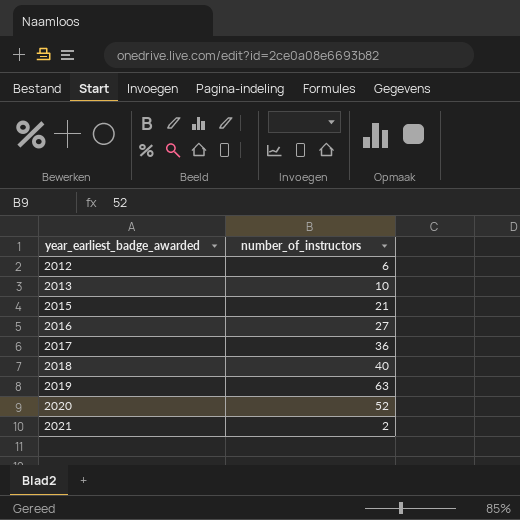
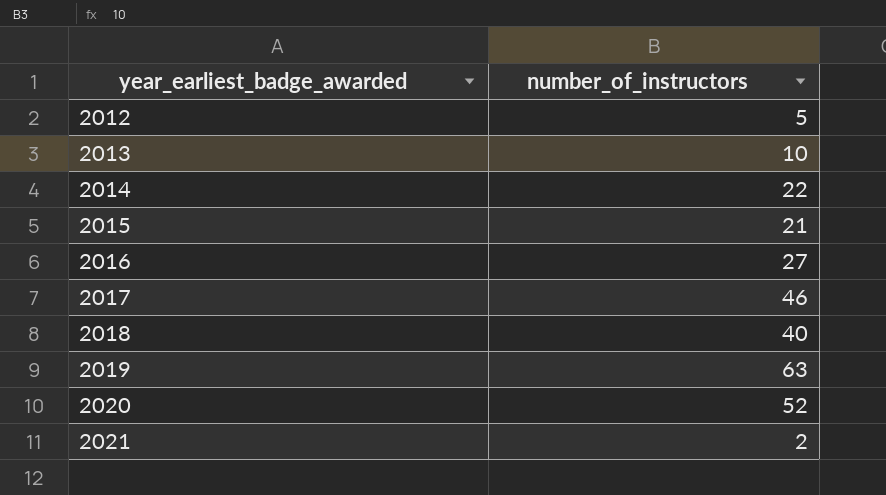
2012 | number_of_instructors: 6 -> 5
row 2014: none -> 22
2017 | number_of_instructors: 36 -> 46

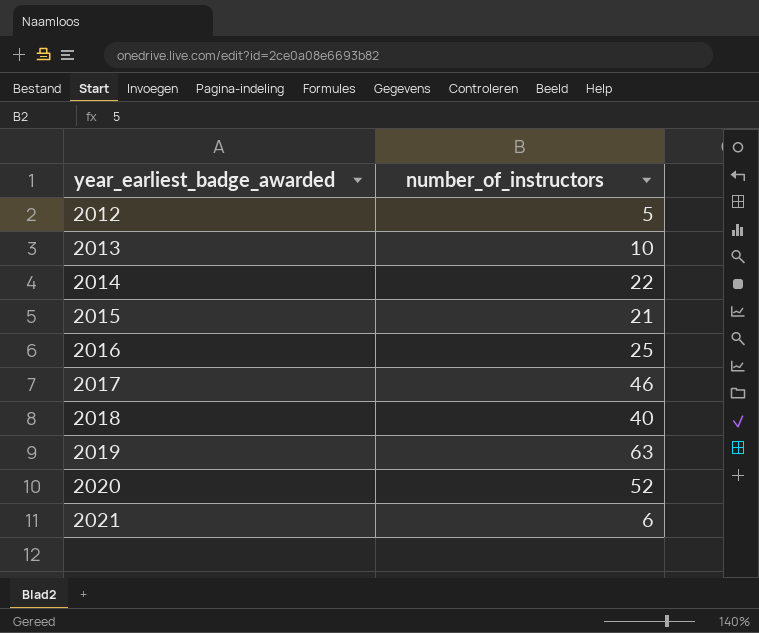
2016 | number_of_instructors: 27 -> 25
2021 | number_of_instructors: 2 -> 6

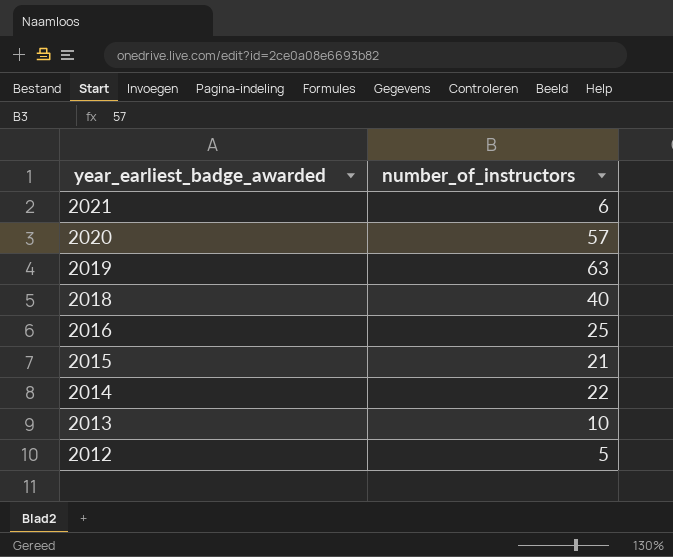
row order: year_earliest_badge_awarded ascending -> year_earliest_badge_awarded descending
row 2017: 46 -> none
2020 | number_of_instructors: 52 -> 57

